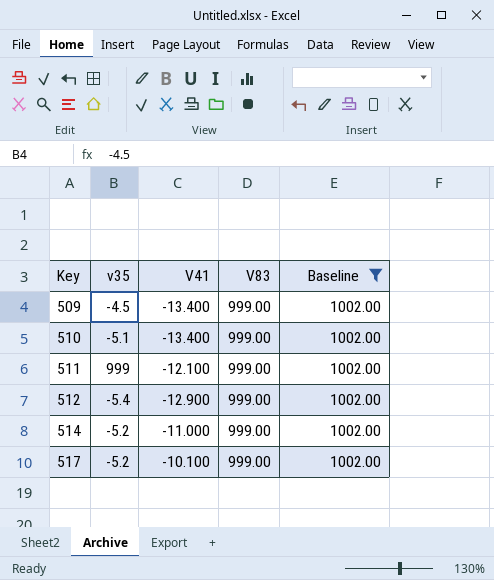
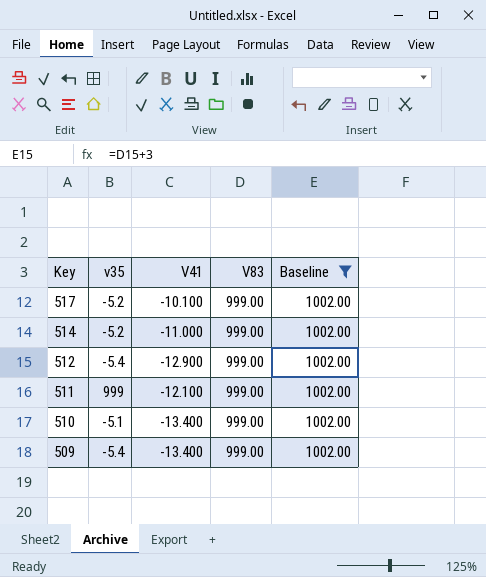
row order: Key ascending -> Key descending
509 | v35: -4.5 -> -5.4

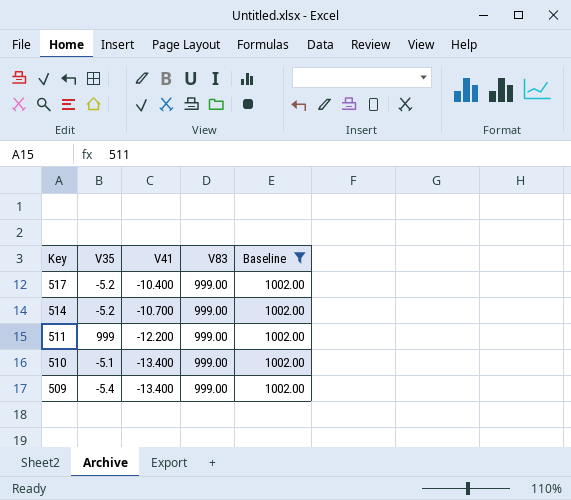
column name: v35 -> V35
row 512: -5.4 | -12.900 | 999.00 | 1002.00 -> none
517 | V41: -10.100 -> -10.400
514 | V41: -11.000 -> -10.700
511 | V41: -12.100 -> -12.200

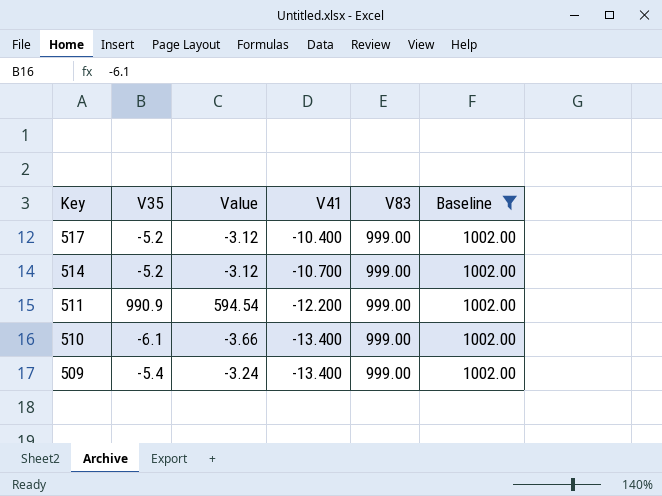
column Value | formula: none -> [V35] * 0.6
511 | V35: 999 -> 990.9
510 | V35: -5.1 -> -6.1

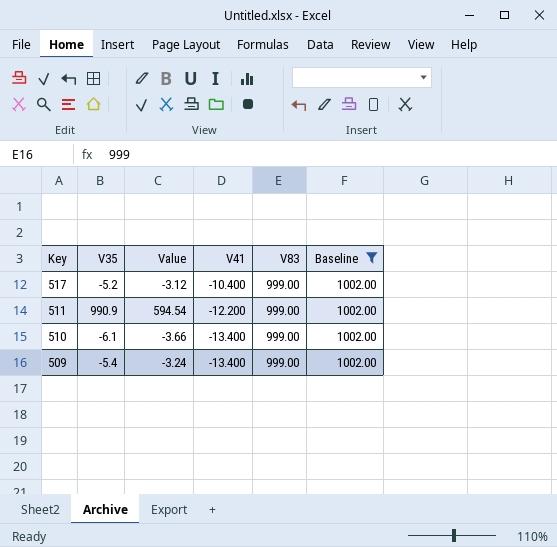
row 514: -5.2 | -3.12 | -10.700 | 999.00 | 1002.00 -> none

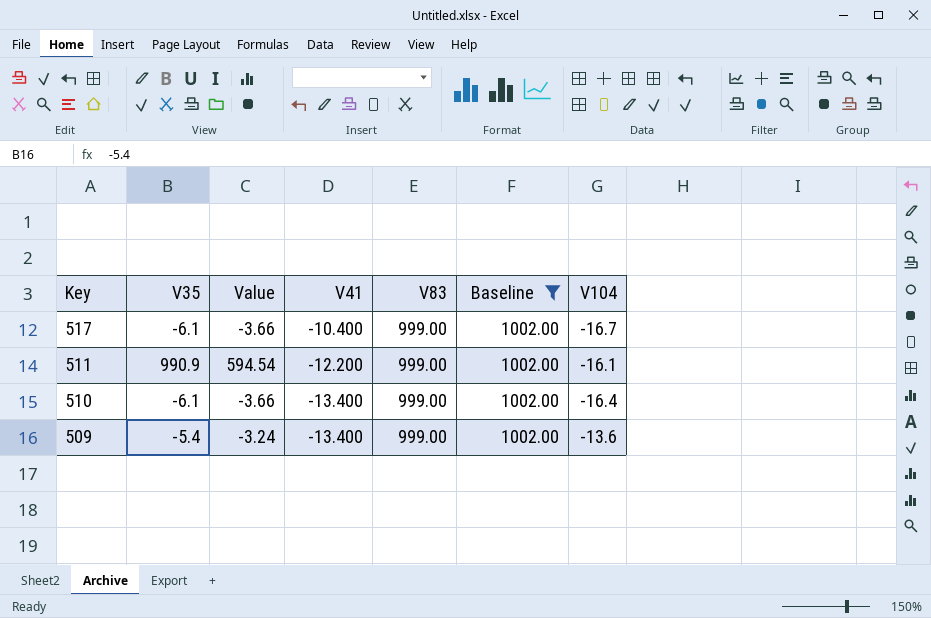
column V104 | position: none -> 7
517 | V35: -5.2 -> -6.1
517 | Value: -3.12 -> -3.66

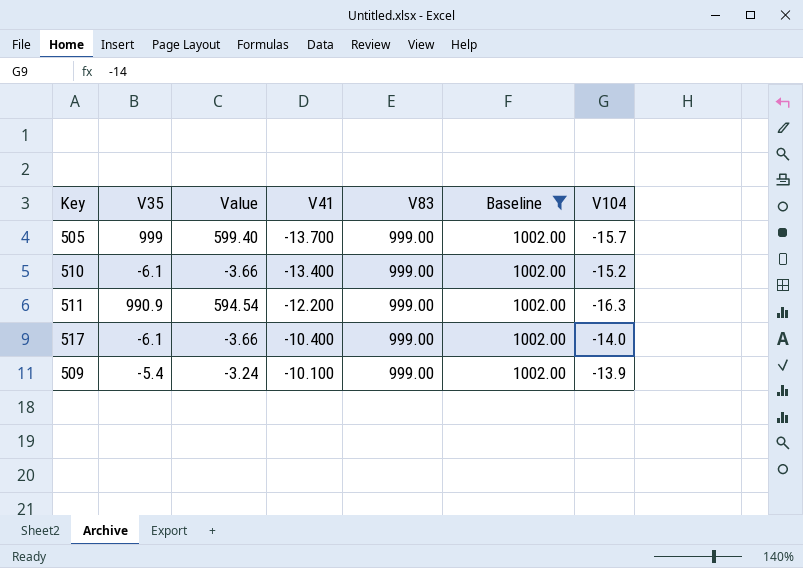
row order: Key descending -> V41 ascending
row 505: none -> 999 | 599.40 | -13.700 | 999.00 | 1002.00 | -15.7
510 | V104: -16.4 -> -15.2
511 | V104: -16.1 -> -16.3
517 | V104: -16.7 -> -14.0
509 | V41: -13.400 -> -10.100
509 | V104: -13.6 -> -13.9

